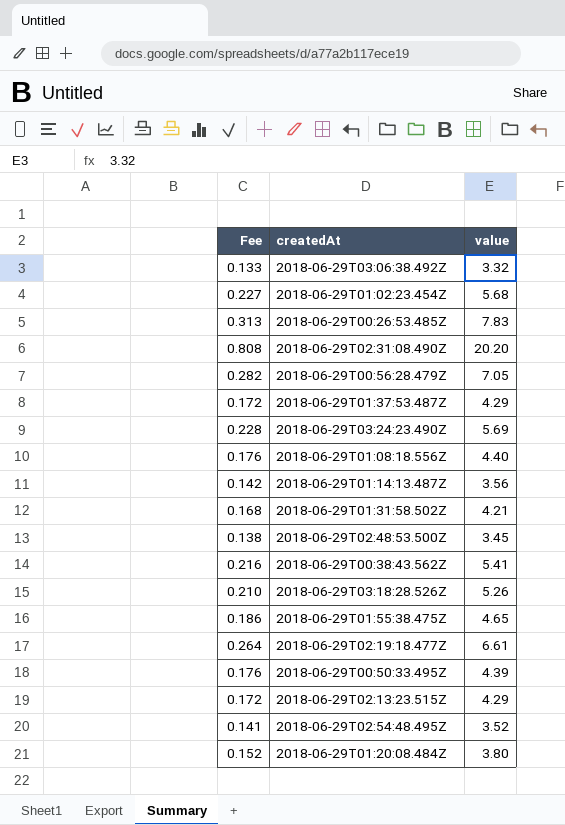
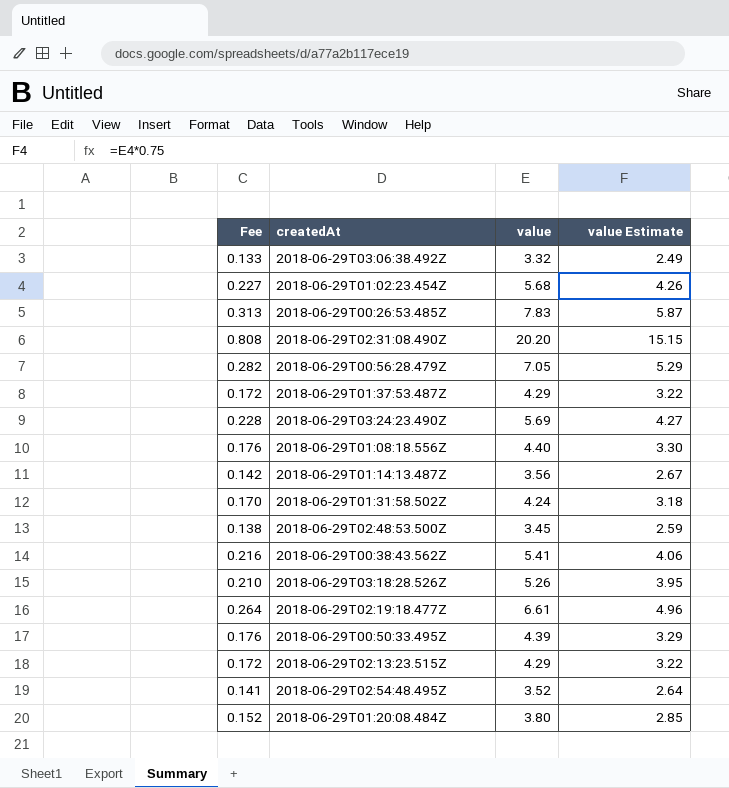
column value Estimate | formula: none -> [value] * 0.75
row 2018-06-29T01:55:38.475Z: 0.186 | 4.65 -> none
2018-06-29T01:31:58.502Z | Fee: 0.168 -> 0.170
2018-06-29T01:31:58.502Z | value: 4.21 -> 4.24

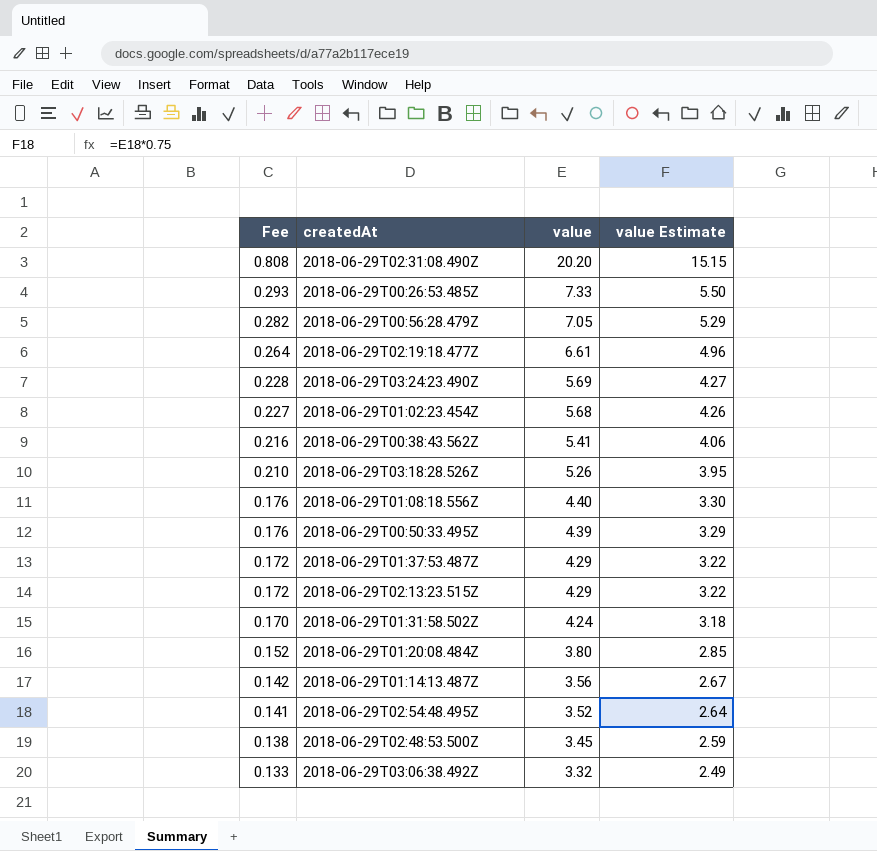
row order: none -> Fee descending
2018-06-29T00:26:53.485Z | Fee: 0.313 -> 0.293
2018-06-29T00:26:53.485Z | value: 7.83 -> 7.33
2018-06-29T00:26:53.485Z | value Estimate: 5.87 -> 5.50

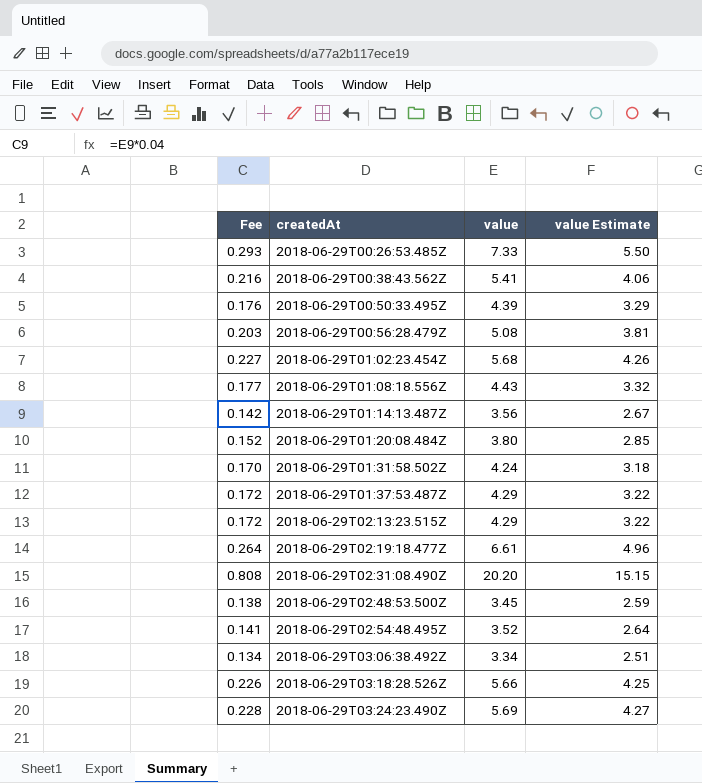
row order: Fee descending -> createdAt ascending
2018-06-29T00:56:28.479Z | Fee: 0.282 -> 0.203
2018-06-29T00:56:28.479Z | value: 7.05 -> 5.08
2018-06-29T00:56:28.479Z | value Estimate: 5.29 -> 3.81
2018-06-29T01:08:18.556Z | Fee: 0.176 -> 0.177
2018-06-29T01:08:18.556Z | value: 4.40 -> 4.43
2018-06-29T01:08:18.556Z | value Estimate: 3.30 -> 3.32
2018-06-29T03:06:38.492Z | Fee: 0.133 -> 0.134
2018-06-29T03:06:38.492Z | value: 3.32 -> 3.34
2018-06-29T03:06:38.492Z | value Estimate: 2.49 -> 2.51
2018-06-29T03:18:28.526Z | Fee: 0.210 -> 0.226
2018-06-29T03:18:28.526Z | value: 5.26 -> 5.66
2018-06-29T03:18:28.526Z | value Estimate: 3.95 -> 4.25

